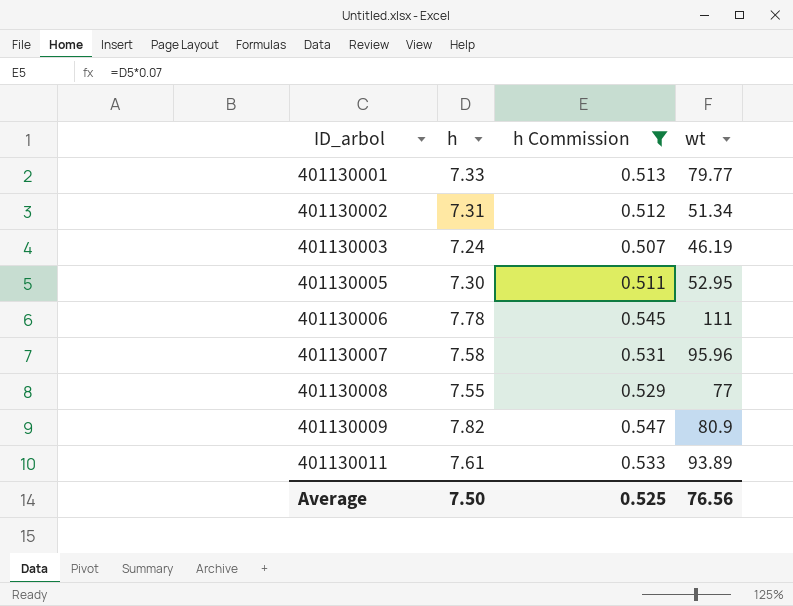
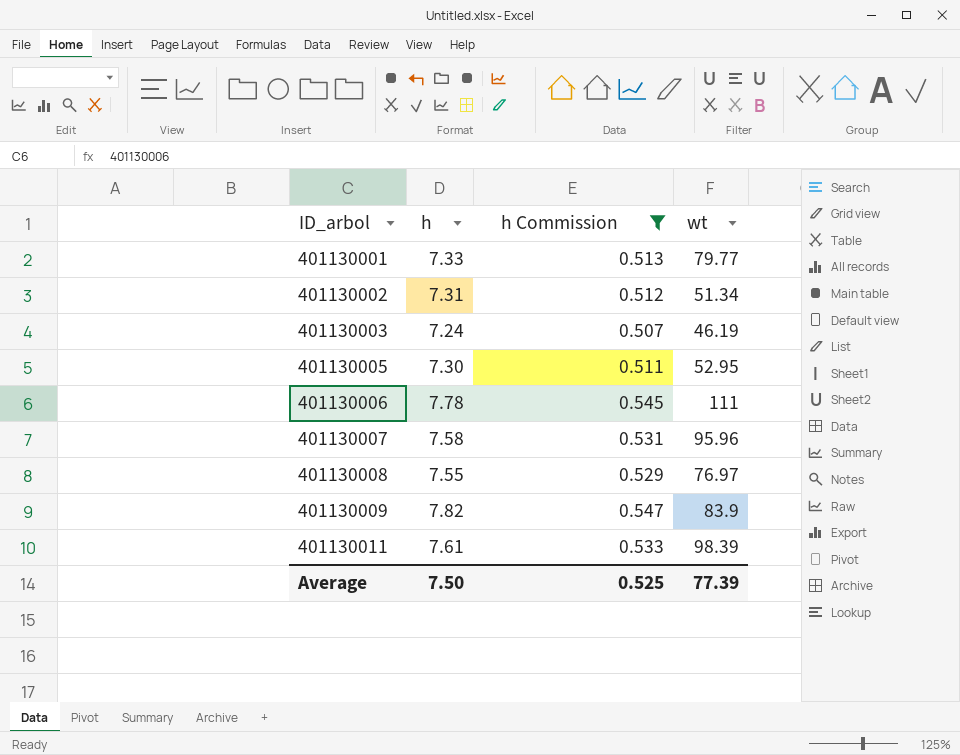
401130008 | wt: 77 -> 76.97
401130009 | wt: 80.9 -> 83.9
401130011 | wt: 93.89 -> 98.39
Average | wt: 76.56 -> 77.39

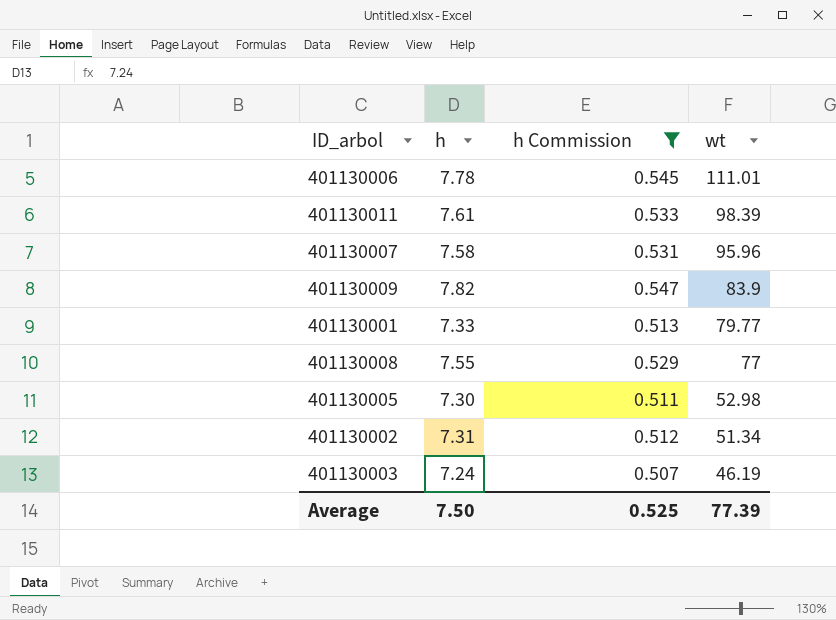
row order: ID_arbol ascending -> wt descending
401130006 | wt: 111 -> 111.01
401130008 | wt: 76.97 -> 77
401130005 | wt: 52.95 -> 52.98

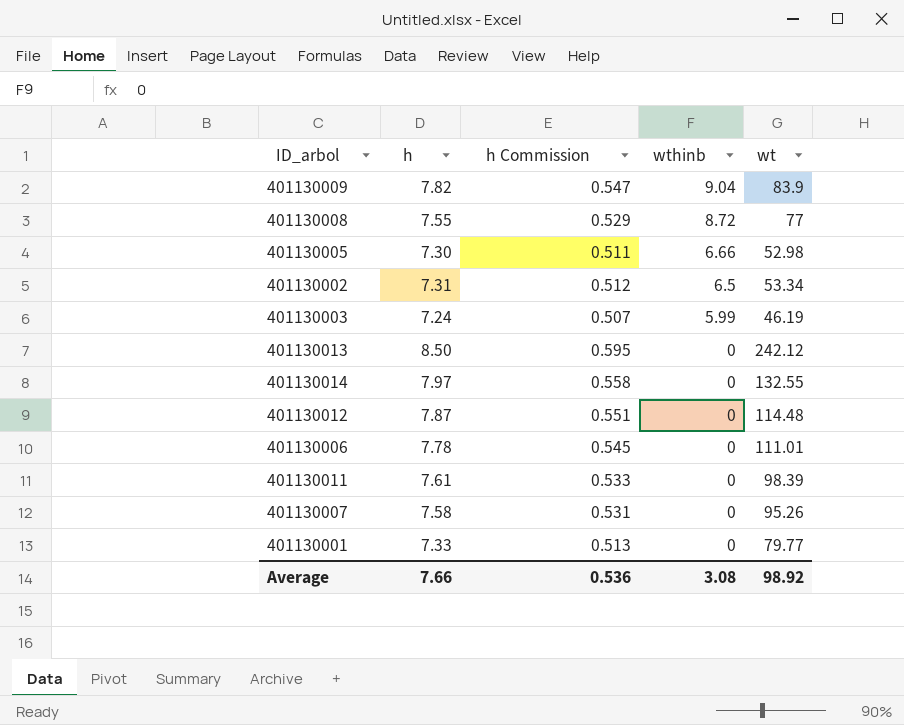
filter: h Commission <= 0.547 -> none
row order: wt descending -> wthinb descending
column wthinb | position: none -> 4
401130002 | wt: 51.34 -> 53.34
401130007 | wt: 95.96 -> 95.26
Average | h: 7.50 -> 7.66
Average | h Commission: 0.525 -> 0.536
Average | wt: 77.39 -> 98.92

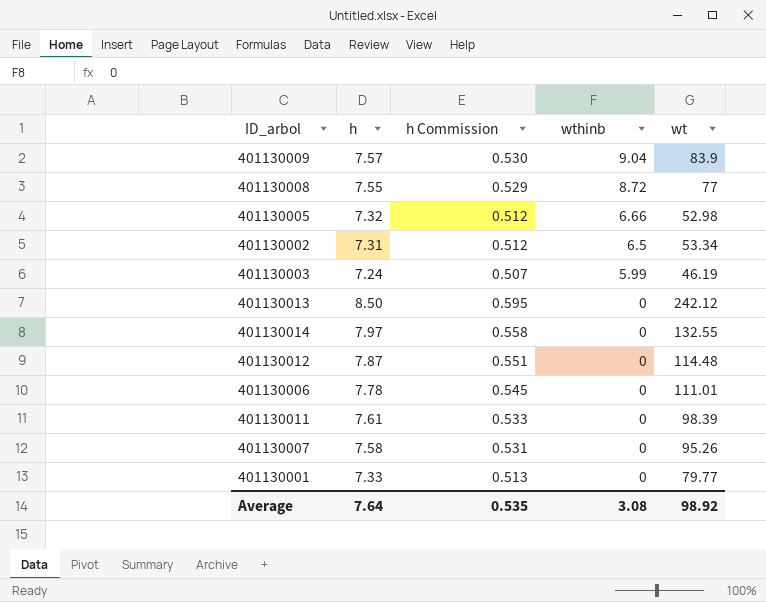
401130009 | h: 7.82 -> 7.57
401130009 | h Commission: 0.547 -> 0.530
401130005 | h: 7.30 -> 7.32
401130005 | h Commission: 0.511 -> 0.512
Average | h: 7.66 -> 7.64
Average | h Commission: 0.536 -> 0.535

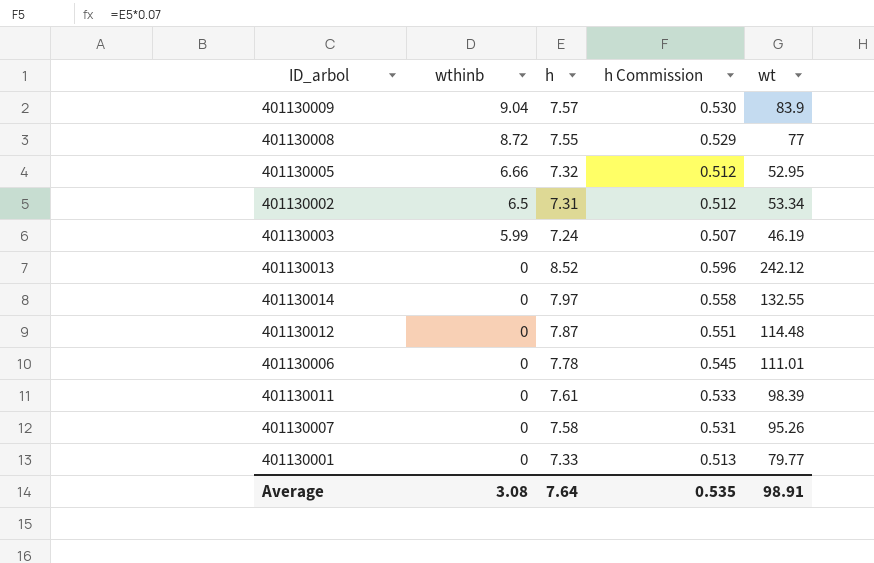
column wthinb | position: 4 -> 2
401130005 | wt: 52.98 -> 52.95
401130013 | h: 8.50 -> 8.52
401130013 | h Commission: 0.595 -> 0.596
Average | wt: 98.92 -> 98.91

